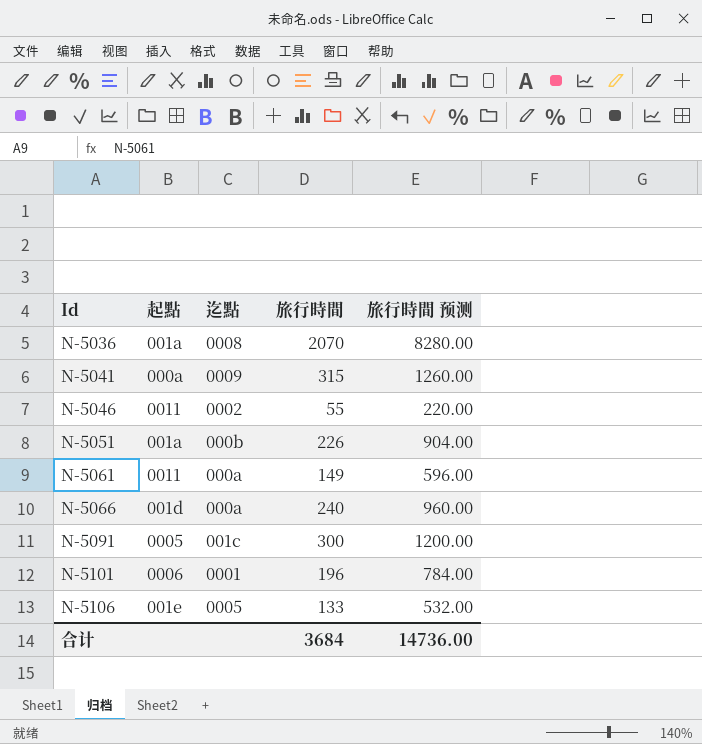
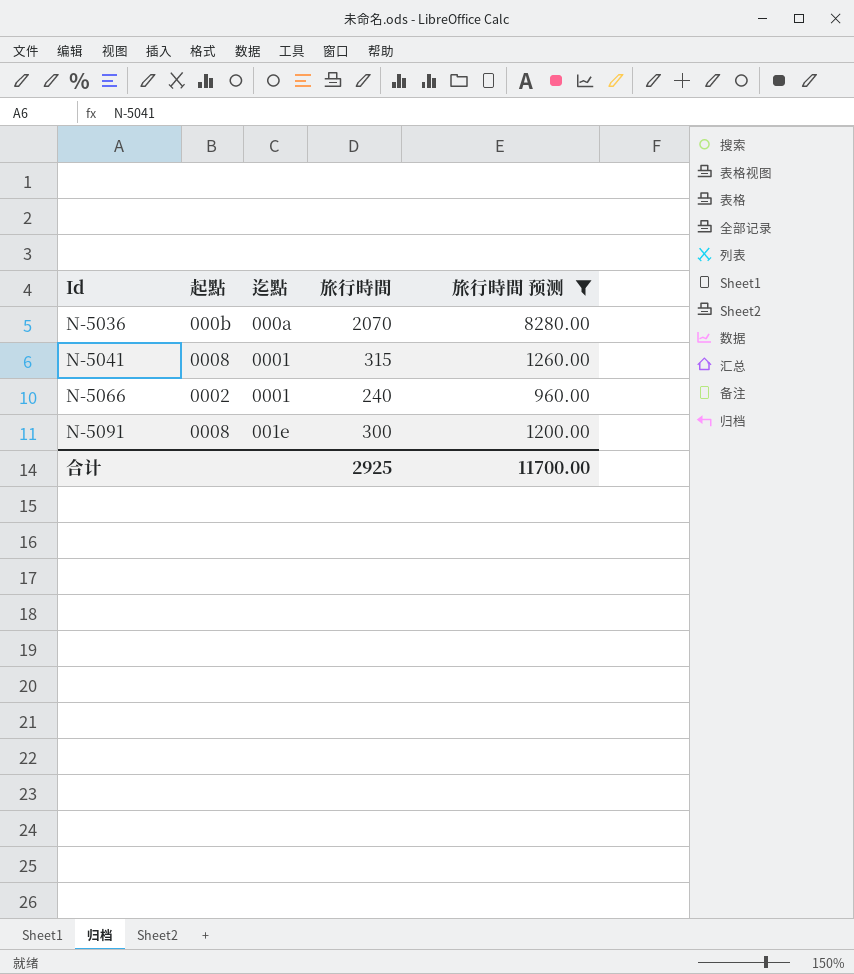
filter: none -> 旅行時間 预测 >= 960.00
N-5036 | 起點: 001a -> 000b
N-5036 | 迄點: 0008 -> 000a
N-5041 | 起點: 000a -> 0008
N-5041 | 迄點: 0009 -> 0001
N-5066 | 起點: 001d -> 0002
N-5066 | 迄點: 000a -> 0001
N-5091 | 起點: 0005 -> 0008
N-5091 | 迄點: 001c -> 001e
合计 | 旅行時間: 3684 -> 2925
合计 | 旅行時間 预测: 14736.00 -> 11700.00

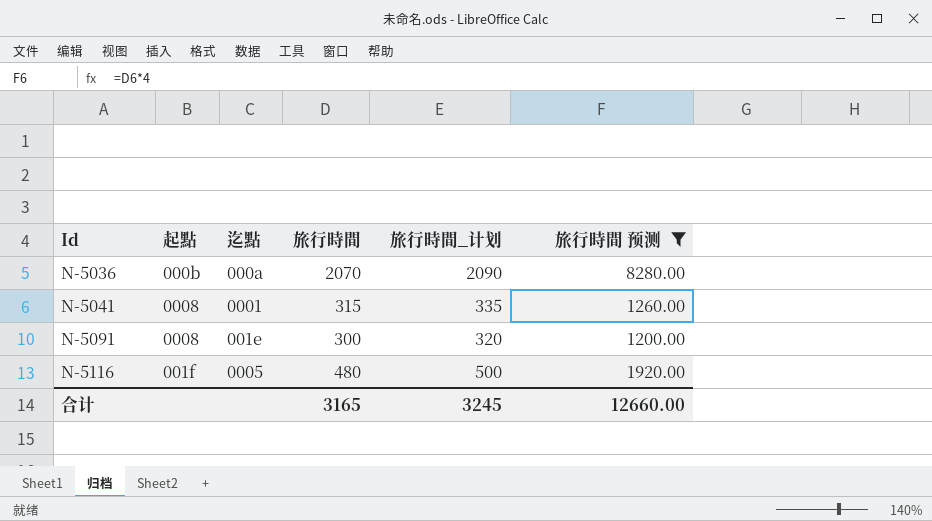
column 旅行時間_计划 | formula: none -> [旅行時間] + 20
row N-5066: 0002 | 0001 | 240 | 960.00 -> none
row N-5116: none -> 001f | 0005 | 480 | 500 | 1920.00
合计 | 旅行時間: 2925 -> 3165
合计 | 旅行時間 预测: 11700.00 -> 12660.00

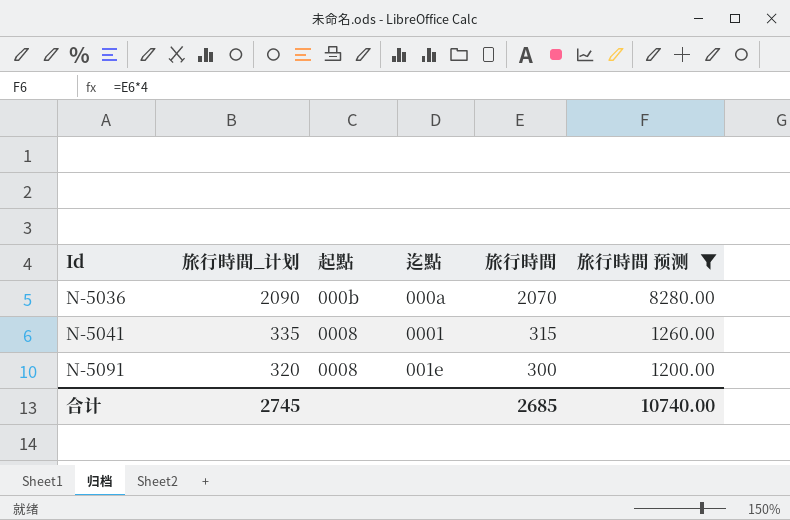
column 旅行時間_计划 | position: 5 -> 2
row N-5116: 001f | 0005 | 480 | 500 | 1920.00 -> none
合计 | 旅行時間_计划: 3245 -> 2745
合计 | 旅行時間: 3165 -> 2685
合计 | 旅行時間 预测: 12660.00 -> 10740.00

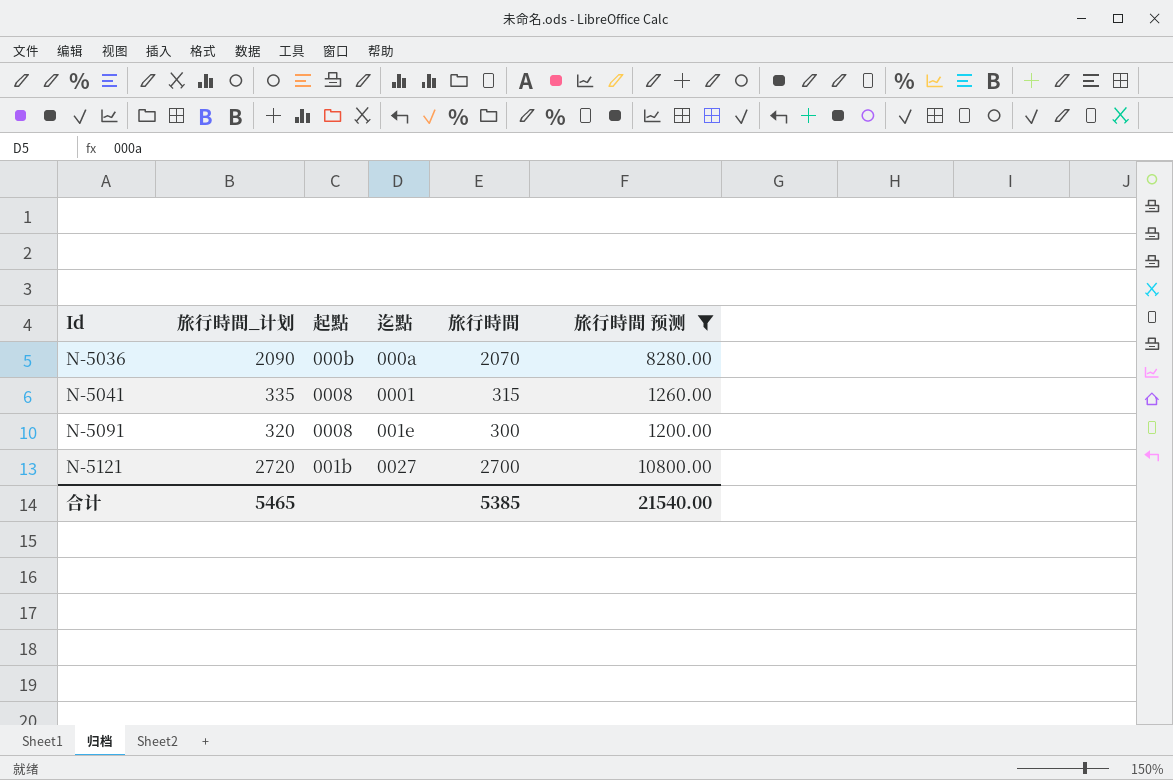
row N-5121: none -> 2720 | 001b | 0027 | 2700 | 10800.00
合计 | 旅行時間_计划: 2745 -> 5465
合计 | 旅行時間: 2685 -> 5385
合计 | 旅行時間 预测: 10740.00 -> 21540.00

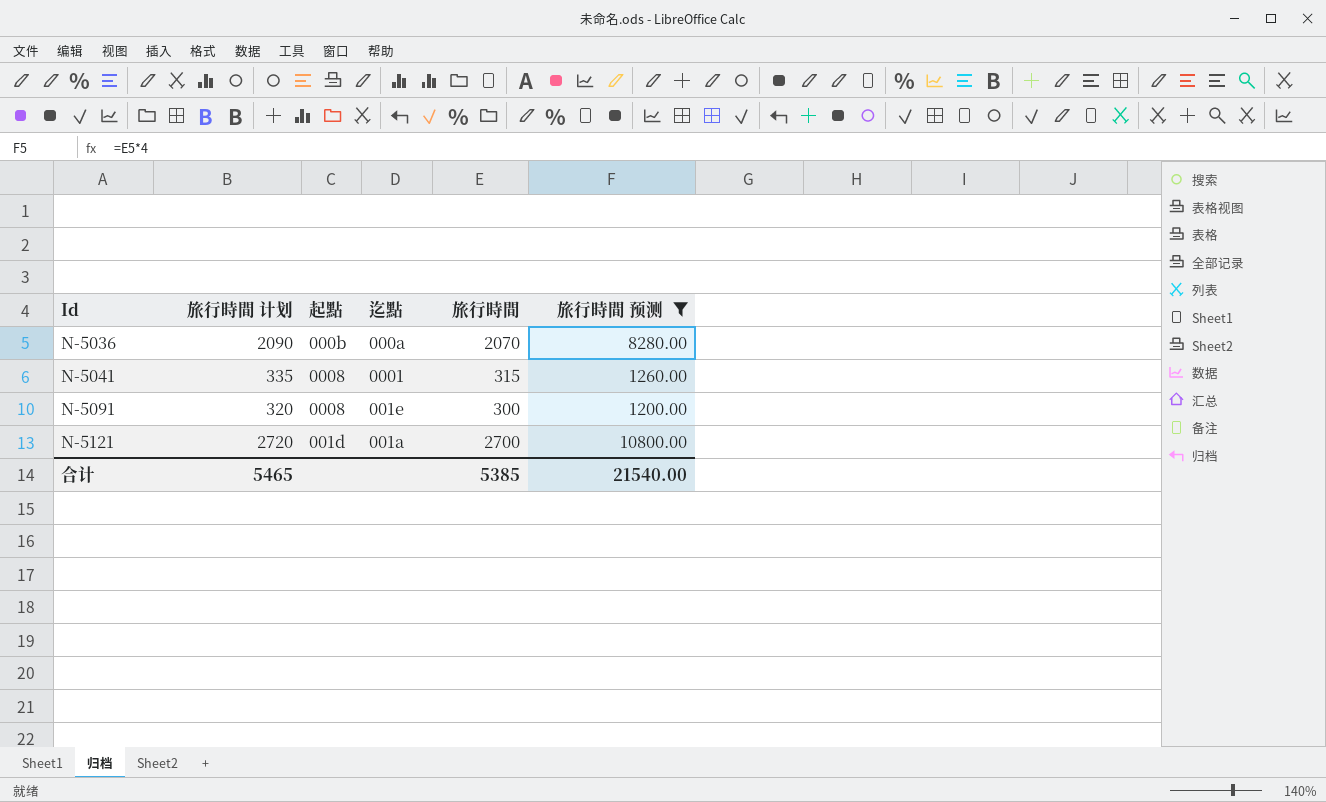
column name: 旅行時間_计划 -> 旅行時間 计划
N-5121 | 起點: 001b -> 001d
N-5121 | 迄點: 0027 -> 001a

